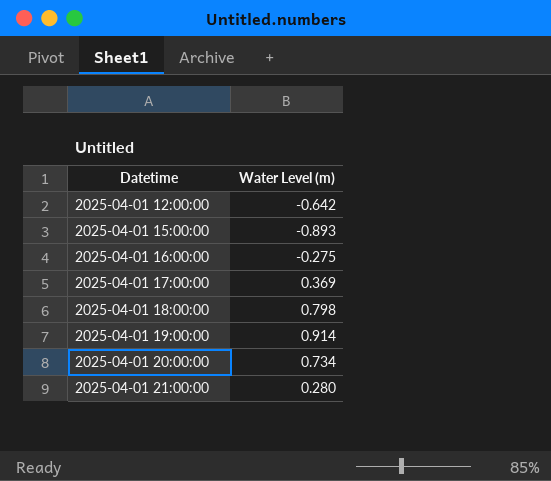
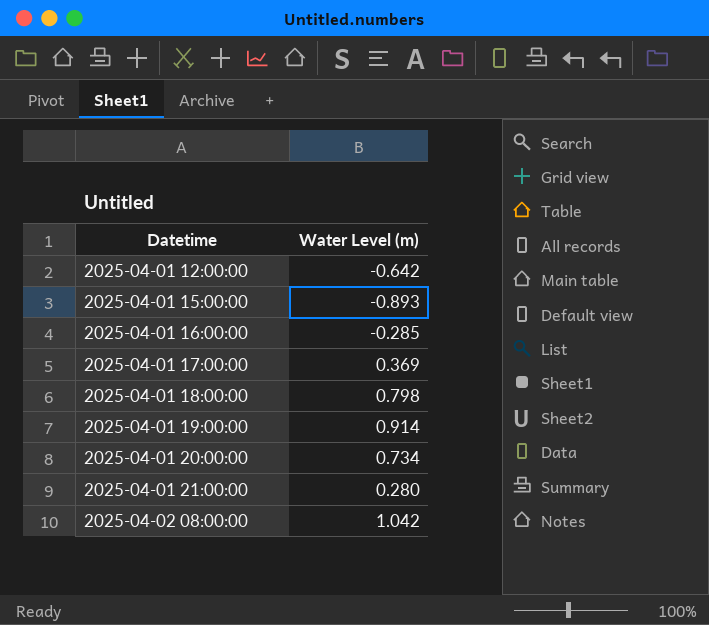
2025-04-01 16:00:00 | Water Level (m): -0.275 -> -0.285
row 2025-04-02 08:00:00: none -> 1.042

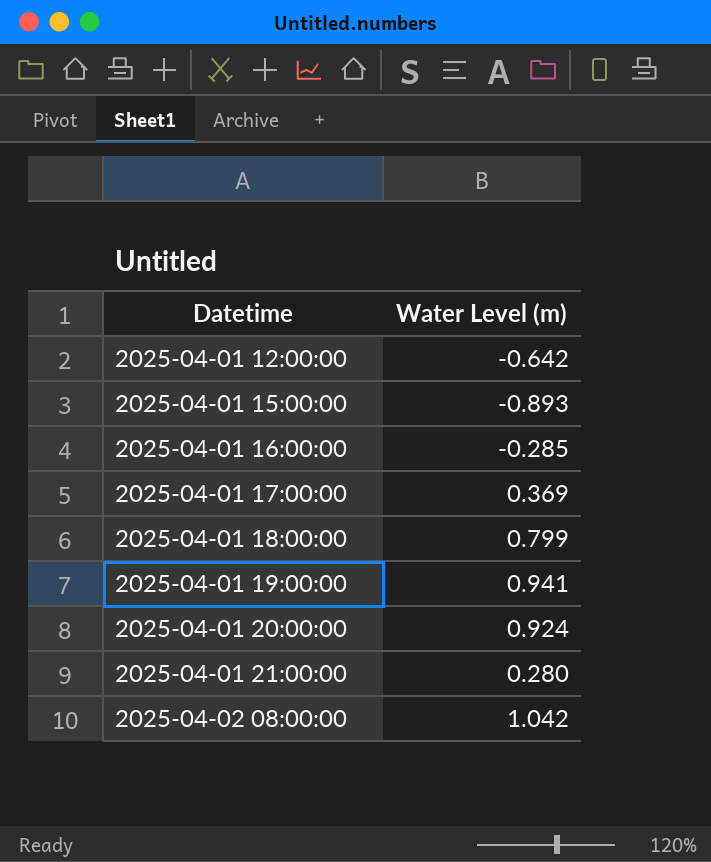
2025-04-01 18:00:00 | Water Level (m): 0.798 -> 0.799
2025-04-01 19:00:00 | Water Level (m): 0.914 -> 0.941
2025-04-01 20:00:00 | Water Level (m): 0.734 -> 0.924

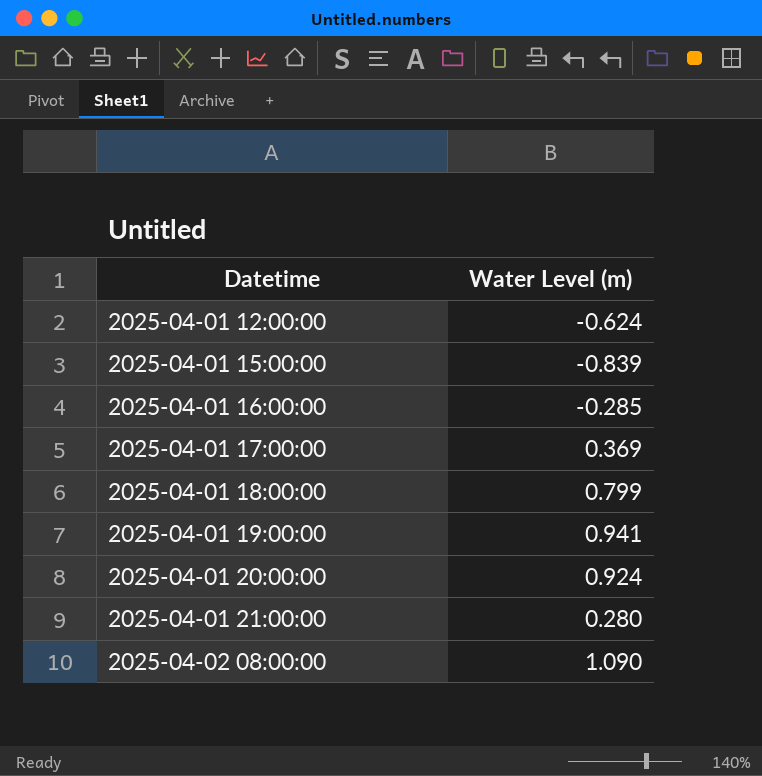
2025-04-01 12:00:00 | Water Level (m): -0.642 -> -0.624
2025-04-01 15:00:00 | Water Level (m): -0.893 -> -0.839
2025-04-02 08:00:00 | Water Level (m): 1.042 -> 1.090

